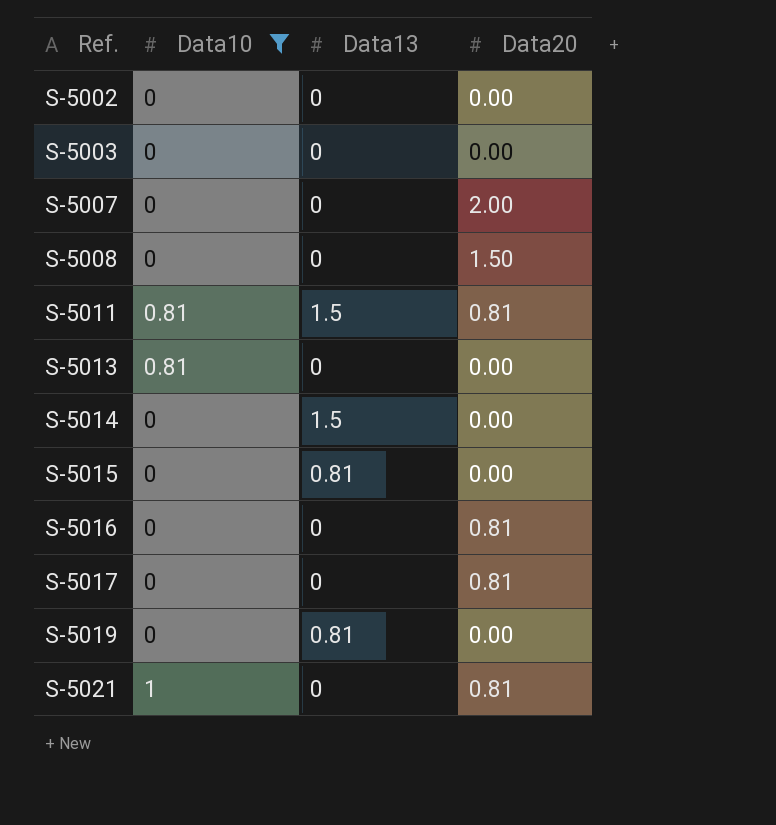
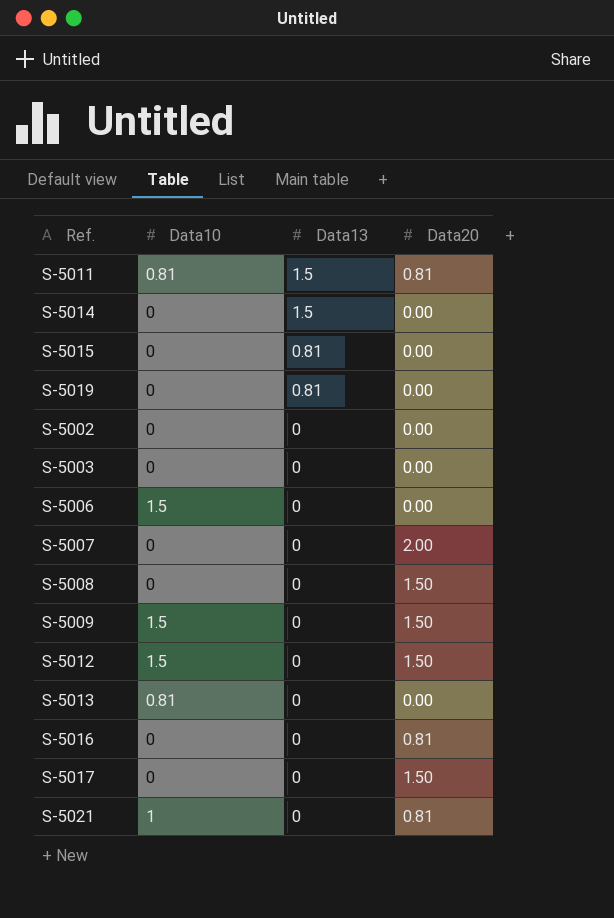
filter: Data10 != 1.5 -> none
row order: Ref. ascending -> Data13 descending
S-5017 | Data20: 0.81 -> 1.50

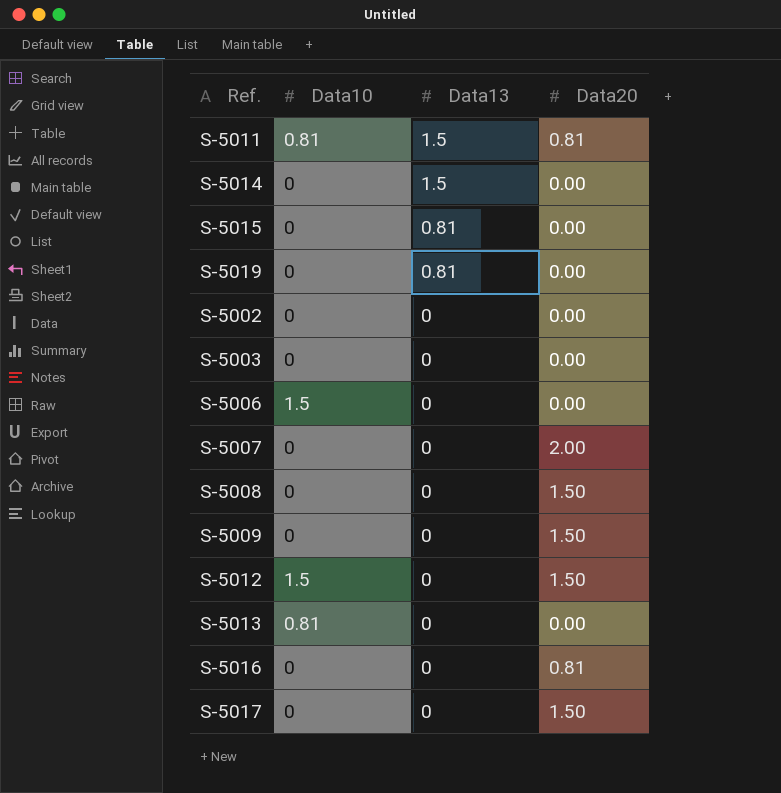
row S-5021: 1 | 0 | 0.81 -> none
S-5009 | Data10: 1.5 -> 0

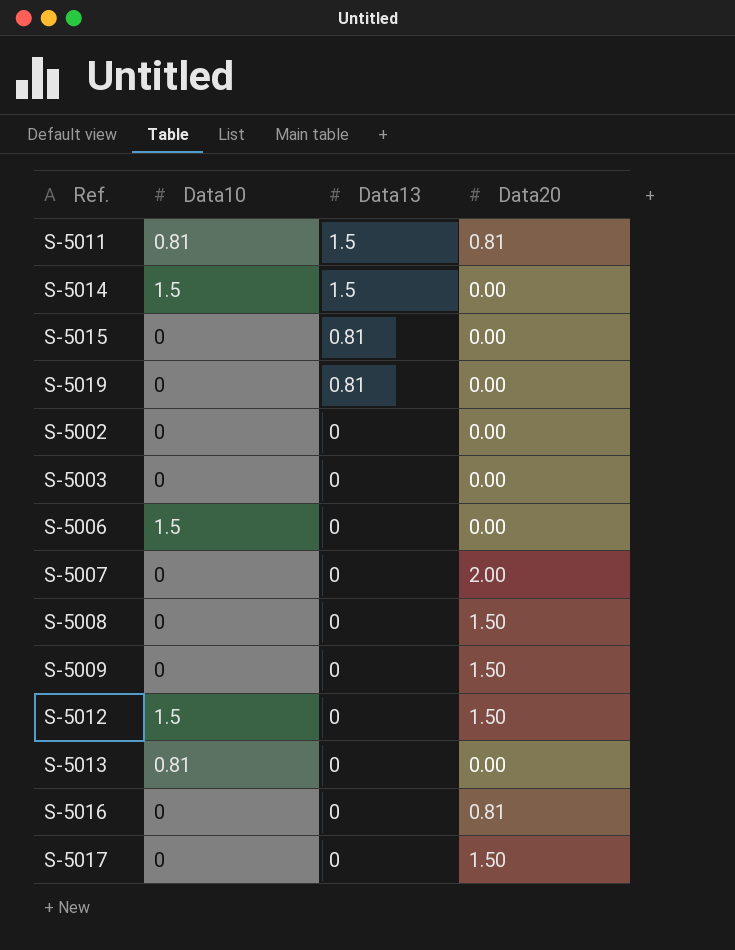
S-5014 | Data10: 0 -> 1.5

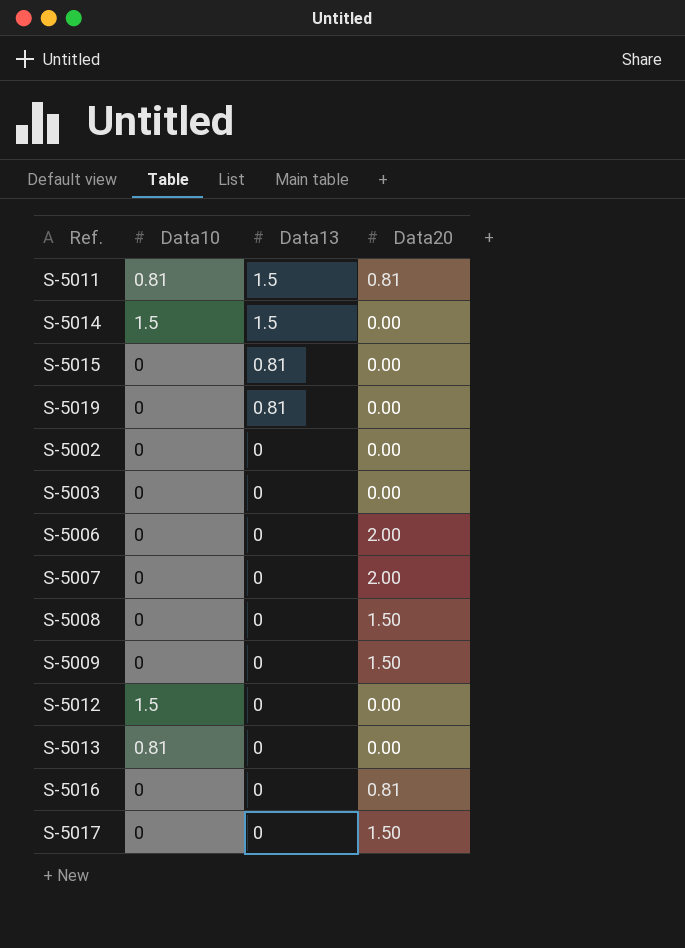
S-5006 | Data10: 1.5 -> 0
S-5006 | Data20: 0.00 -> 2.00
S-5012 | Data20: 1.50 -> 0.00

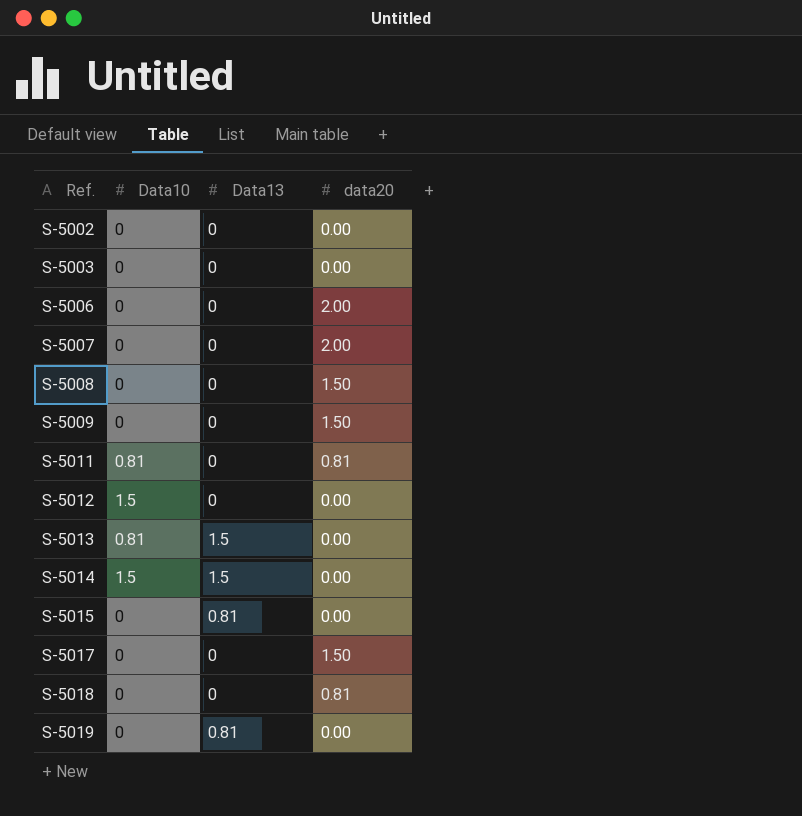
row order: Data13 descending -> Ref. ascending
column name: Data20 -> data20
row S-5016: 0 | 0 | 0.81 -> none
S-5011 | Data13: 1.5 -> 0
S-5013 | Data13: 0 -> 1.5
row S-5018: none -> 0 | 0 | 0.81

